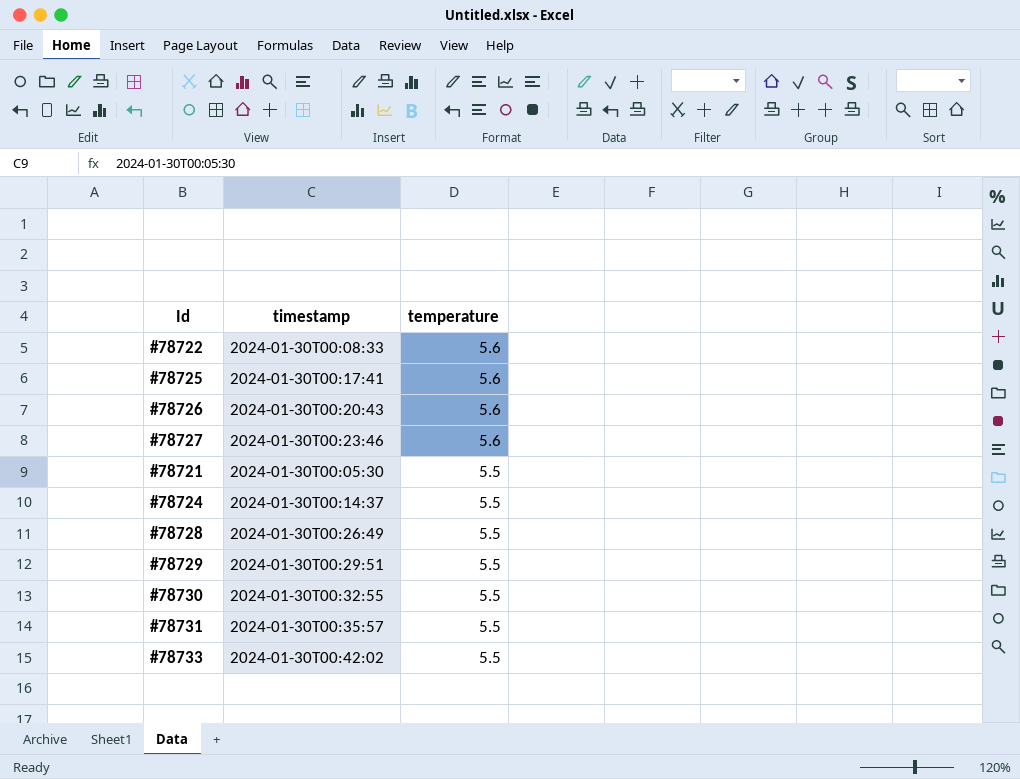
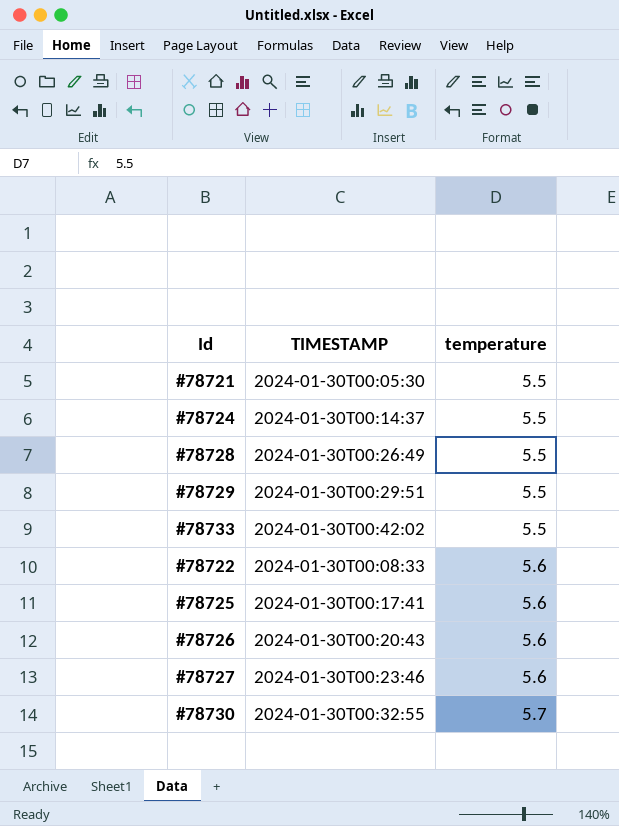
row order: temperature descending -> temperature ascending
column name: timestamp -> TIMESTAMP
row #78731: 2024-01-30T00:35:57 | 5.5 -> none
#78730 | temperature: 5.5 -> 5.7

